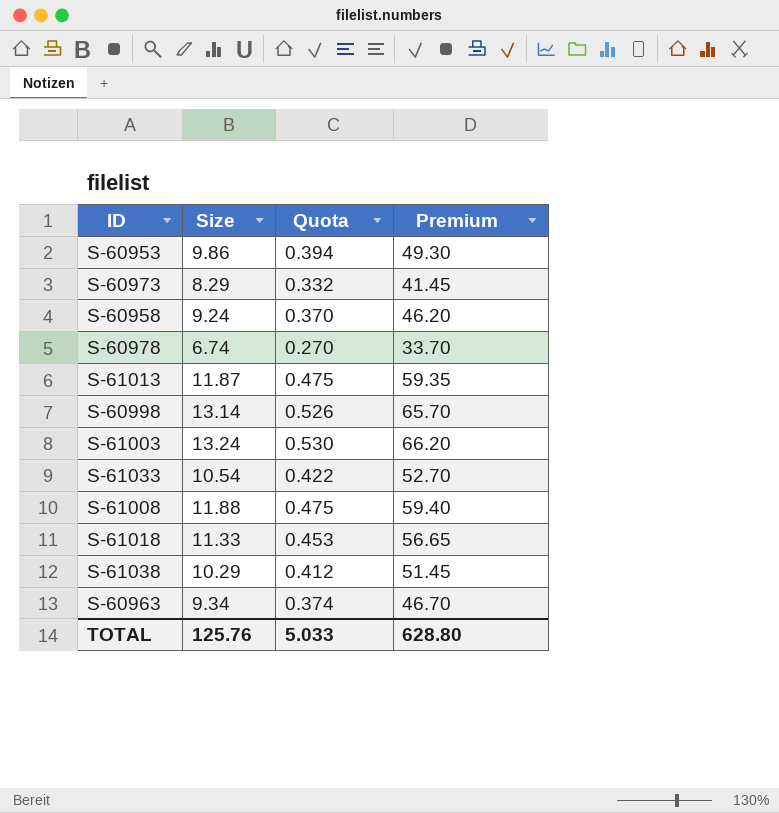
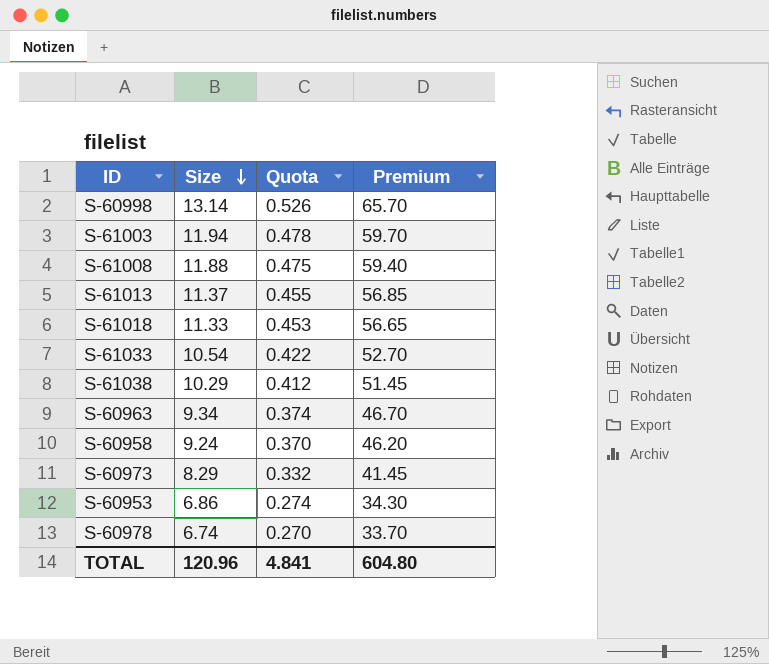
row order: none -> Size descending
S-61003 | Size: 13.24 -> 11.94
S-61003 | Quota: 0.530 -> 0.478
S-61003 | Premium: 66.20 -> 59.70
S-61013 | Size: 11.87 -> 11.37
S-61013 | Quota: 0.475 -> 0.455
S-61013 | Premium: 59.35 -> 56.85
S-60953 | Size: 9.86 -> 6.86
S-60953 | Quota: 0.394 -> 0.274
S-60953 | Premium: 49.30 -> 34.30
TOTAL | Size: 125.76 -> 120.96
TOTAL | Quota: 5.033 -> 4.841
TOTAL | Premium: 628.80 -> 604.80

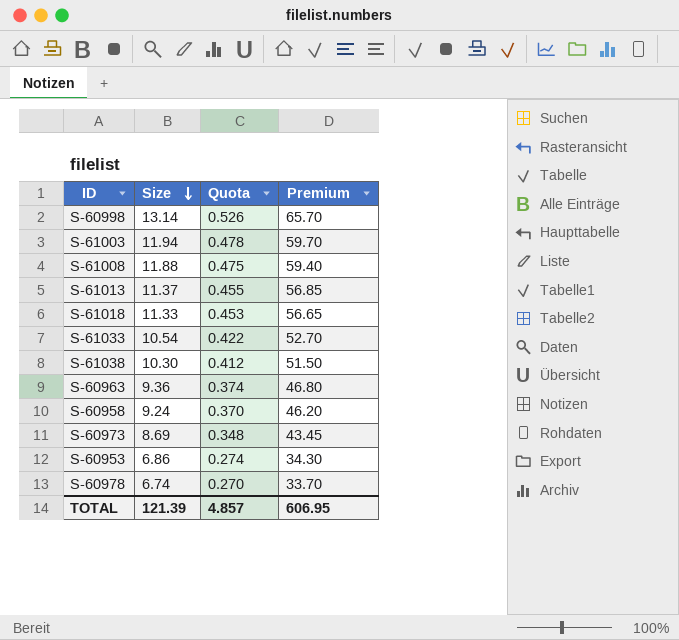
S-61038 | Size: 10.29 -> 10.30
S-61038 | Premium: 51.45 -> 51.50
S-60963 | Size: 9.34 -> 9.36
S-60963 | Premium: 46.70 -> 46.80
S-60973 | Size: 8.29 -> 8.69
S-60973 | Quota: 0.332 -> 0.348
S-60973 | Premium: 41.45 -> 43.45
TOTAL | Size: 120.96 -> 121.39
TOTAL | Quota: 4.841 -> 4.857
TOTAL | Premium: 604.80 -> 606.95

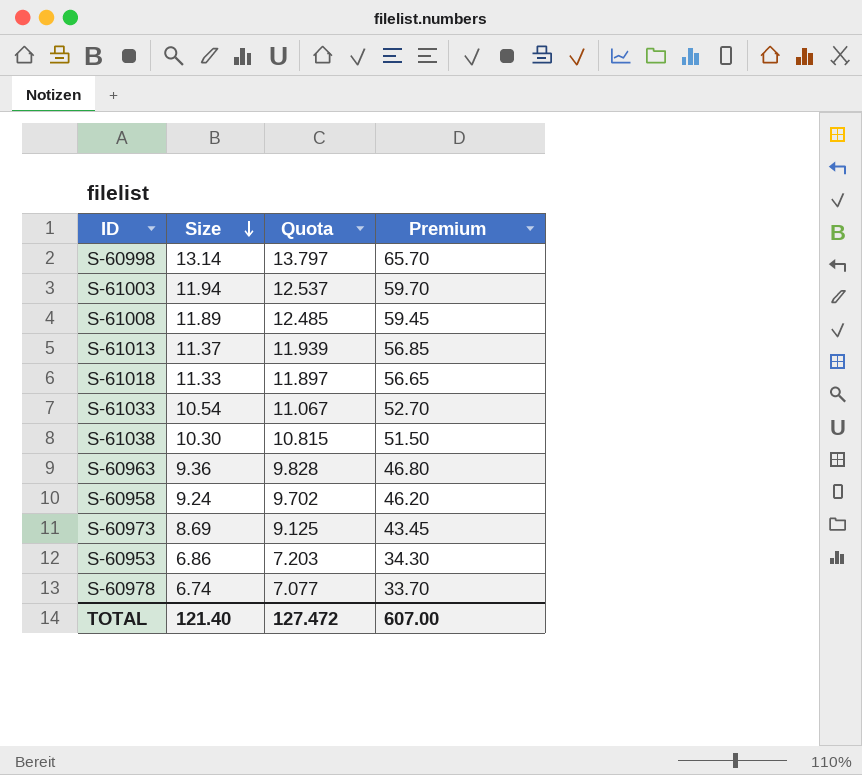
column Quota | formula: [Size] * 0.04 -> [Size] * 1.05
S-61008 | Size: 11.88 -> 11.89
S-61008 | Premium: 59.40 -> 59.45
TOTAL | Size: 121.39 -> 121.40
TOTAL | Quota: 4.857 -> 127.472
TOTAL | Premium: 606.95 -> 607.00

